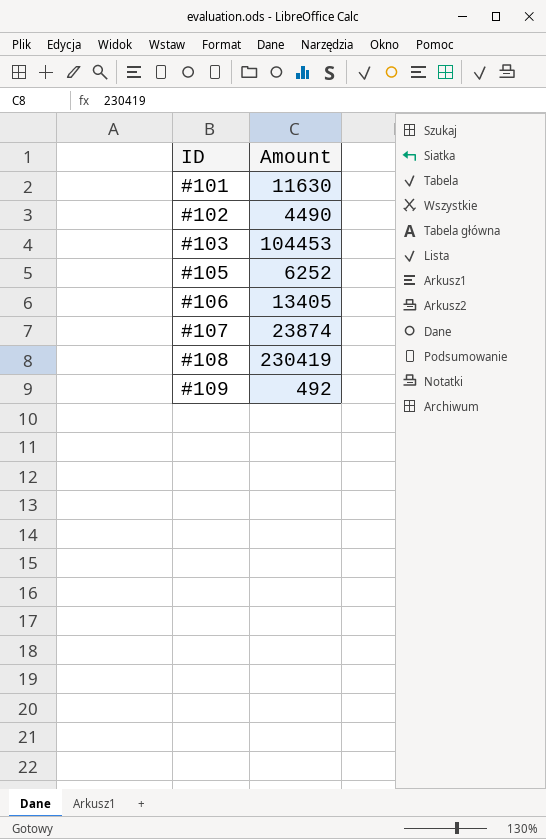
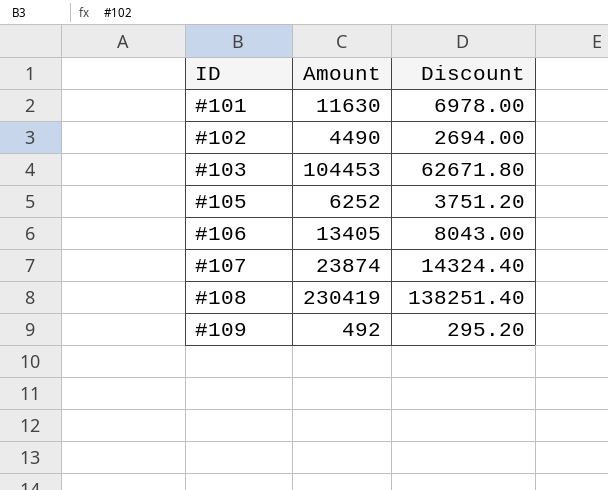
column Discount | formula: none -> [Amount] * 0.6

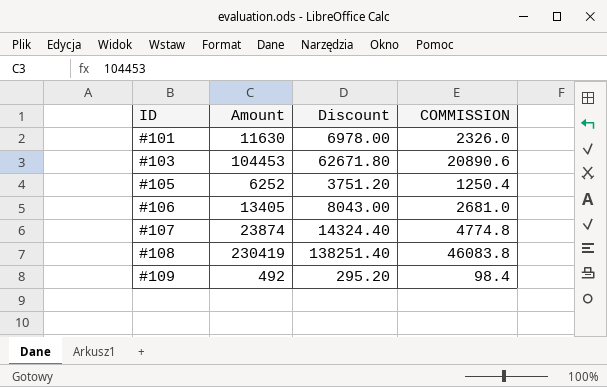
column COMMISSION | formula: none -> [Amount] * 0.2
row #102: 4490 | 2694.00 -> none

